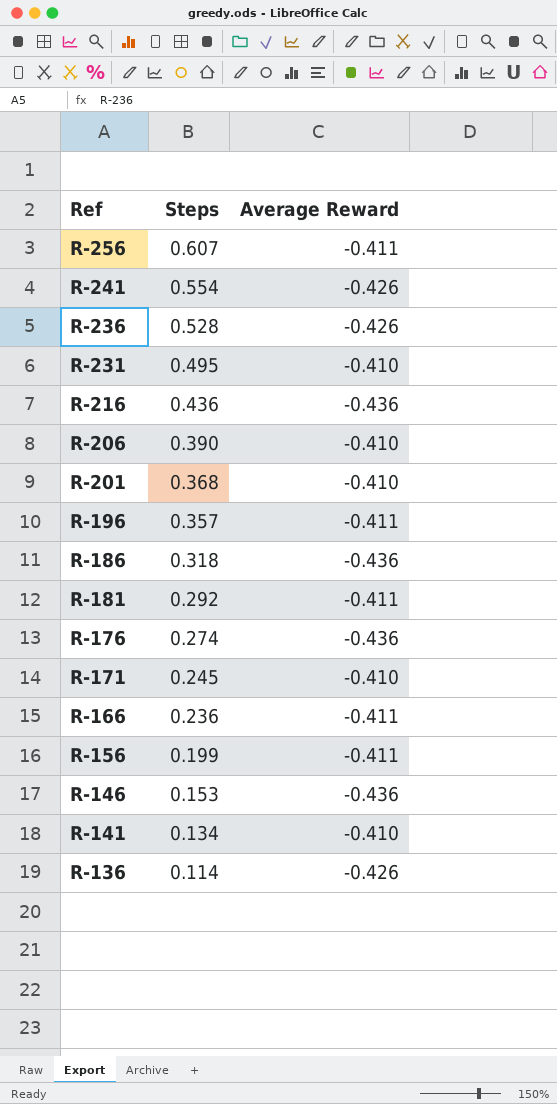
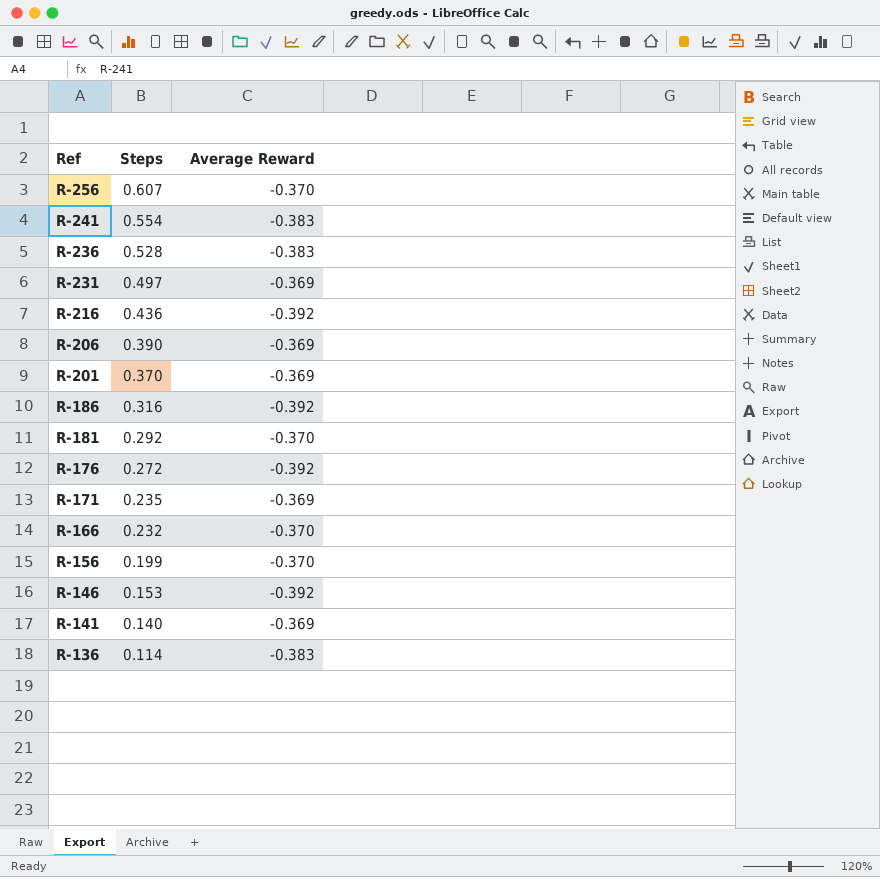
row R-196: 0.357 | -0.411 -> none
R-256 | Average Reward: -0.411 -> -0.370
R-241 | Average Reward: -0.426 -> -0.383
R-236 | Average Reward: -0.426 -> -0.383
R-231 | Steps: 0.495 -> 0.497
R-231 | Average Reward: -0.410 -> -0.369
R-216 | Average Reward: -0.436 -> -0.392
R-206 | Average Reward: -0.410 -> -0.369
R-201 | Steps: 0.368 -> 0.370
R-201 | Average Reward: -0.410 -> -0.369
R-186 | Steps: 0.318 -> 0.316
R-186 | Average Reward: -0.436 -> -0.392
R-181 | Average Reward: -0.411 -> -0.370
R-176 | Steps: 0.274 -> 0.272
R-176 | Average Reward: -0.436 -> -0.392
R-171 | Steps: 0.245 -> 0.235
R-171 | Average Reward: -0.410 -> -0.369
R-166 | Steps: 0.236 -> 0.232
R-166 | Average Reward: -0.411 -> -0.370
R-156 | Average Reward: -0.411 -> -0.370
R-146 | Average Reward: -0.436 -> -0.392
R-141 | Steps: 0.134 -> 0.140
R-141 | Average Reward: -0.410 -> -0.369
R-136 | Average Reward: -0.426 -> -0.383

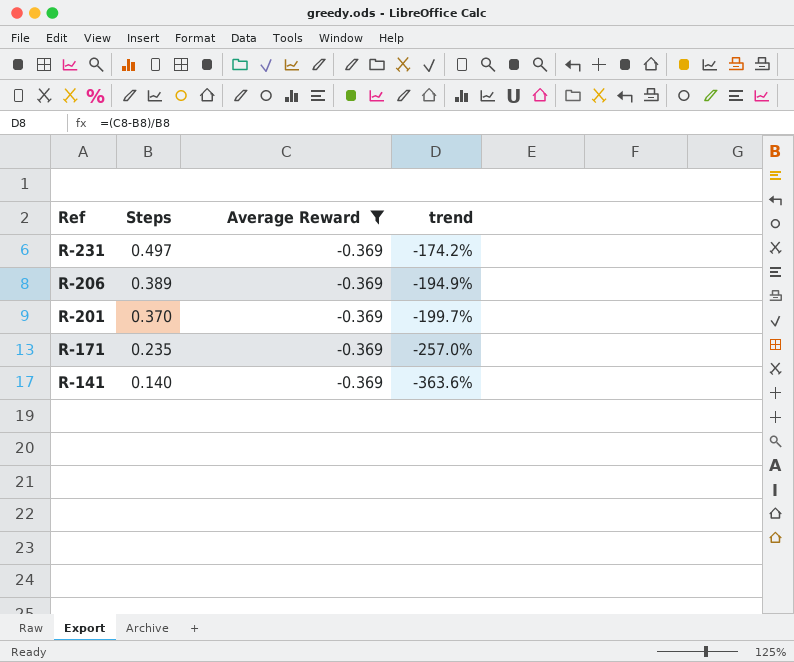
filter: none -> Average Reward = -0.369
column trend | formula: none -> ([Average Reward] - [Steps]) / [Steps]
R-206 | Steps: 0.390 -> 0.389

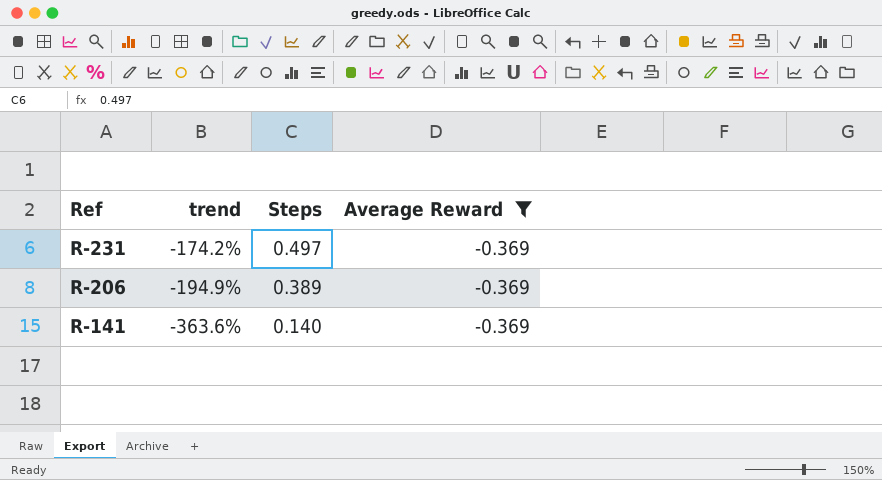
column trend | position: 4 -> 2
row R-201: 0.370 | -0.369 | -199.7% -> none
row R-171: 0.235 | -0.369 | -257.0% -> none

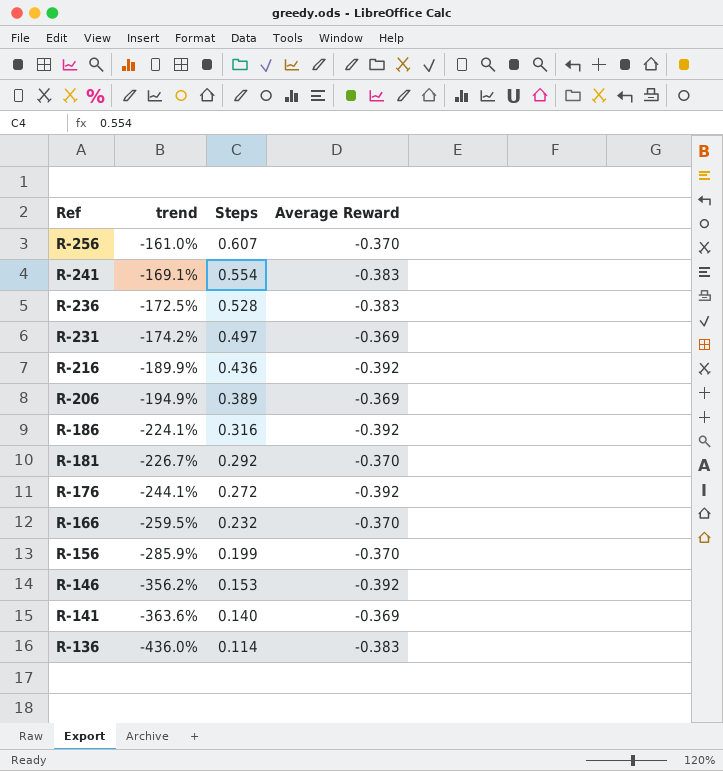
filter: Average Reward = -0.369 -> none

